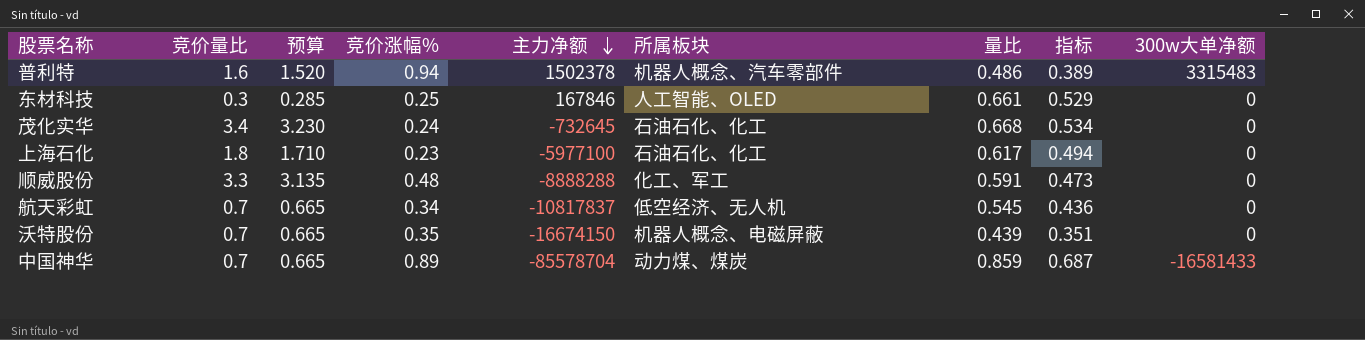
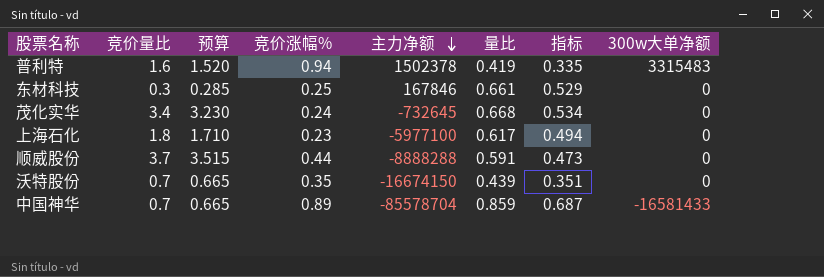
column 所属板块 | position: 6 -> none
row 航天彩虹: 0.7 | 0.665 | 0.34 | -10817837 | 低空经济、无人机 | 0.545 | 0.436 | 0 -> none
普利特 | 量比: 0.486 -> 0.419
普利特 | 指标: 0.389 -> 0.335
顺威股份 | 竞价量比: 3.3 -> 3.7
顺威股份 | 预算: 3.135 -> 3.515
顺威股份 | 竞价涨幅%: 0.48 -> 0.44

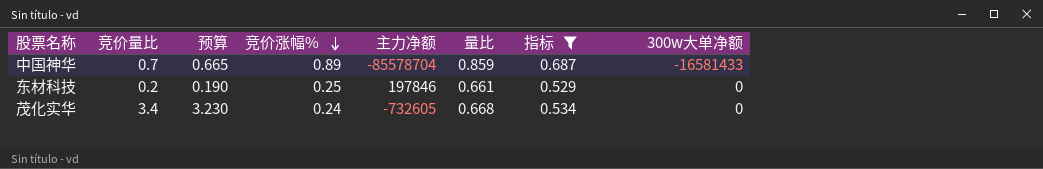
filter: none -> 指标 >= 0.529
row order: 主力净额 descending -> 竞价涨幅% descending
东材科技 | 竞价量比: 0.3 -> 0.2
东材科技 | 预算: 0.285 -> 0.190
东材科技 | 主力净额: 167846 -> 197846
茂化实华 | 主力净额: -732645 -> -732605

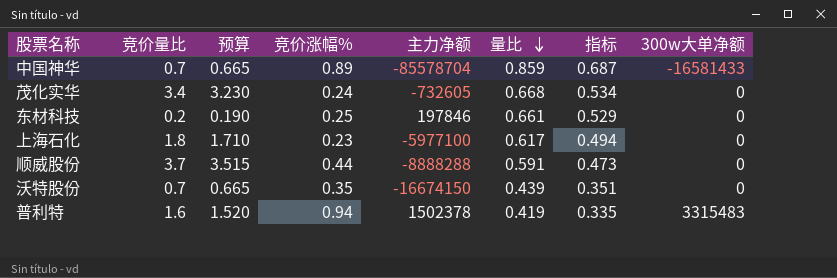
filter: 指标 >= 0.529 -> none
row order: 竞价涨幅% descending -> 量比 descending

